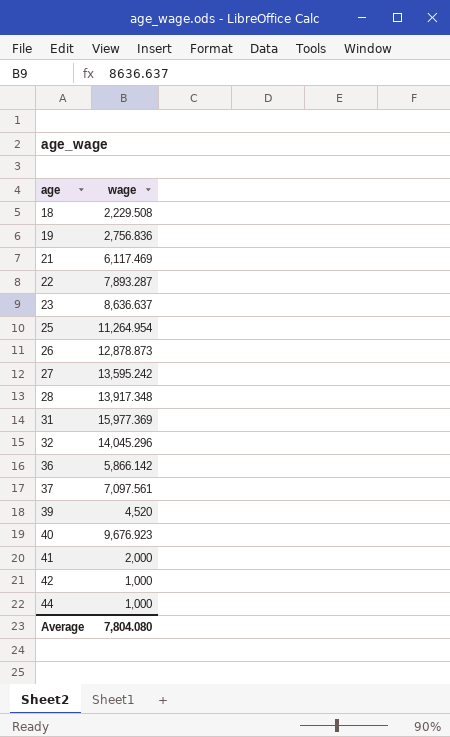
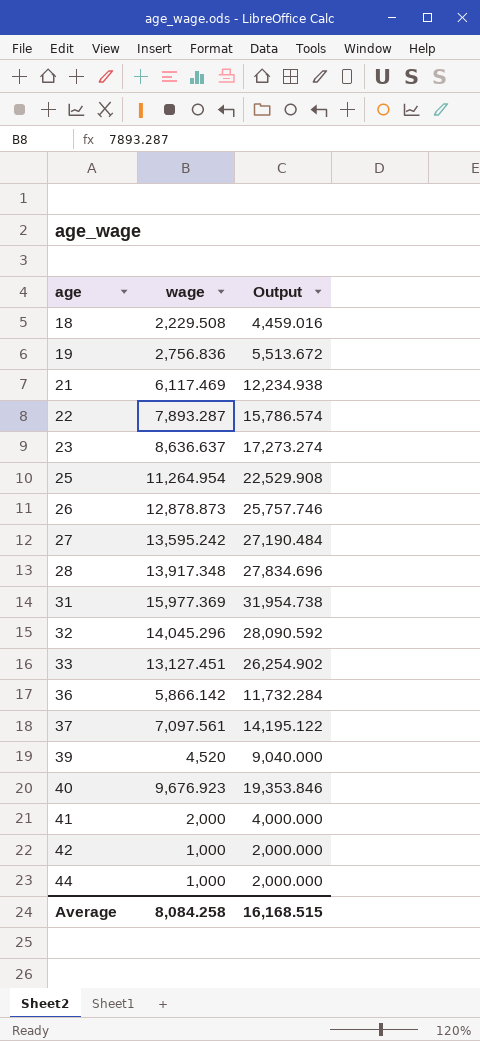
column Output | formula: none -> [wage] * 2
row 33: none -> 13,127.451 | 26,254.902
Average | wage: 7,804.080 -> 8,084.258

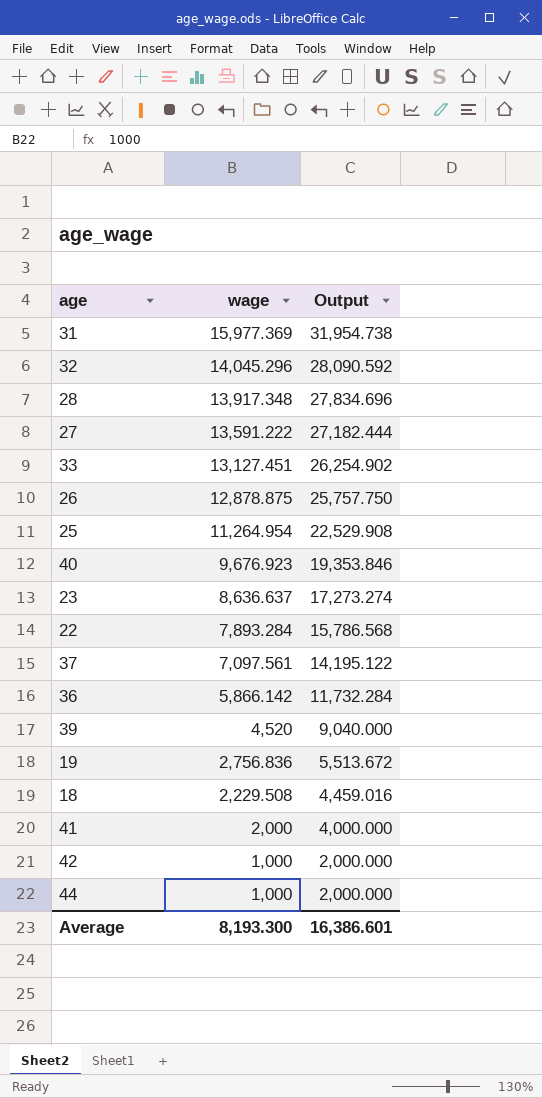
row order: age ascending -> wage descending
row 21: 6,117.469 | 12,234.938 -> none
27 | wage: 13,595.242 -> 13,591.222
27 | Output: 27,190.484 -> 27,182.444
26 | wage: 12,878.873 -> 12,878.875
26 | Output: 25,757.746 -> 25,757.750
22 | wage: 7,893.287 -> 7,893.284
22 | Output: 15,786.574 -> 15,786.568
Average | wage: 8,084.258 -> 8,193.300
Average | Output: 16,168.515 -> 16,386.601

